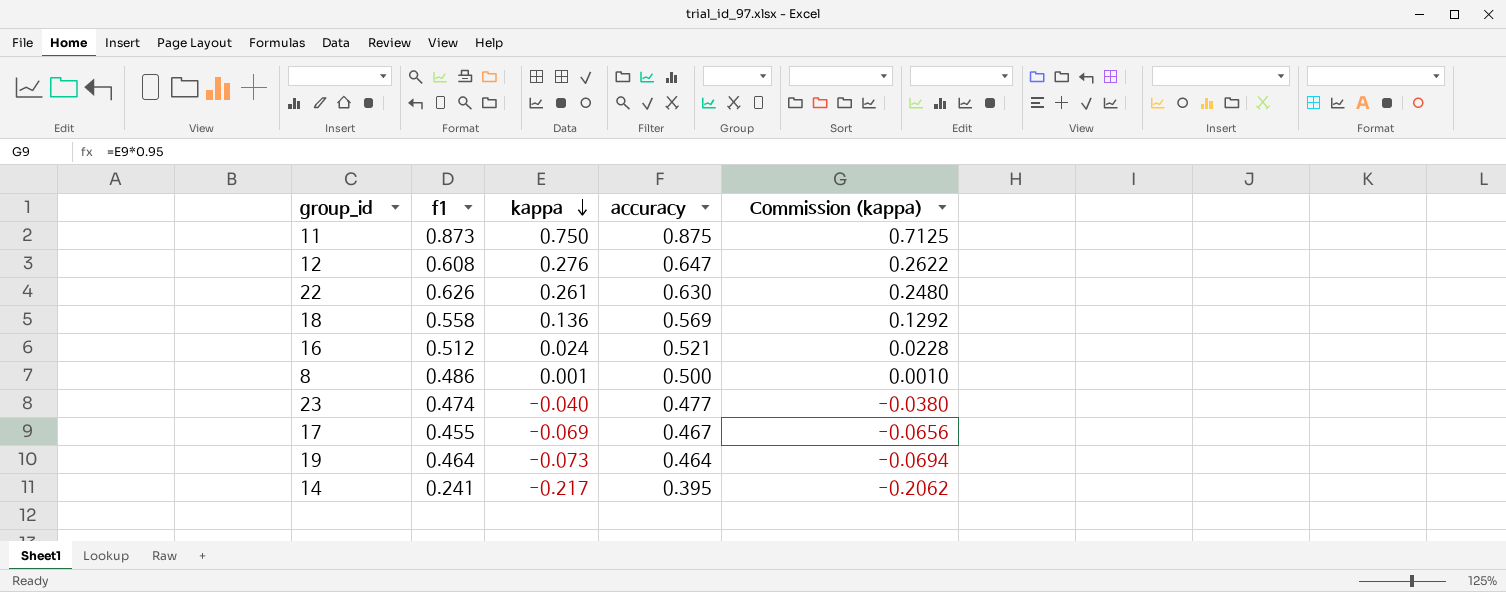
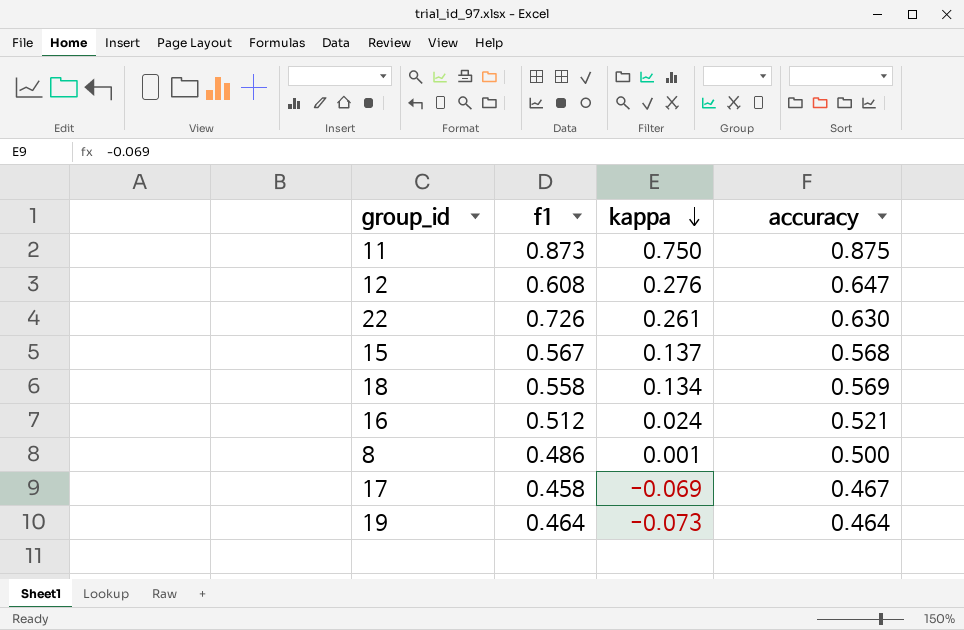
column Commission (kappa) | formula: [kappa] * 0.95 -> none
row 23: 0.474 | -0.040 | 0.477 | -0.0380 -> none
row 14: 0.241 | -0.217 | 0.395 | -0.2062 -> none
22 | f1: 0.626 -> 0.726
row 15: none -> 0.567 | 0.137 | 0.568
18 | kappa: 0.136 -> 0.134
17 | f1: 0.455 -> 0.458

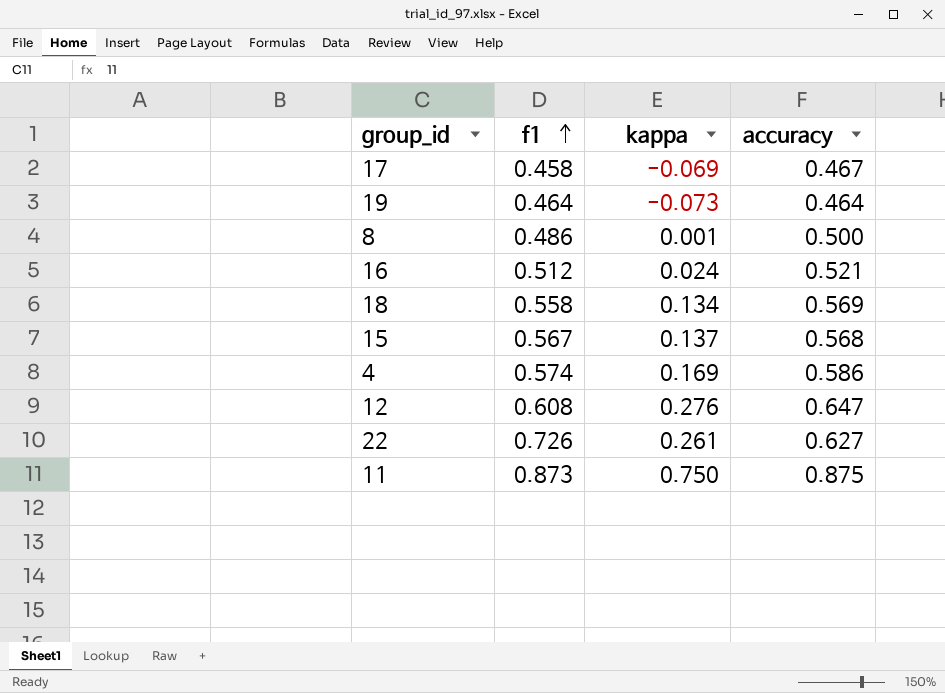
row order: kappa descending -> f1 ascending
row 4: none -> 0.574 | 0.169 | 0.586
22 | accuracy: 0.630 -> 0.627

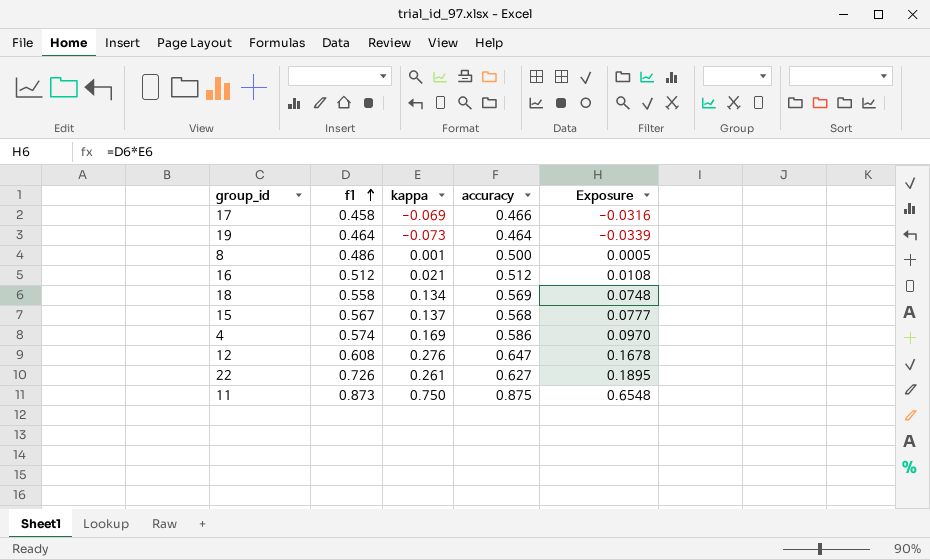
column Exposure | formula: none -> [f1] * [kappa]
17 | accuracy: 0.467 -> 0.466
16 | kappa: 0.024 -> 0.021
16 | accuracy: 0.521 -> 0.512

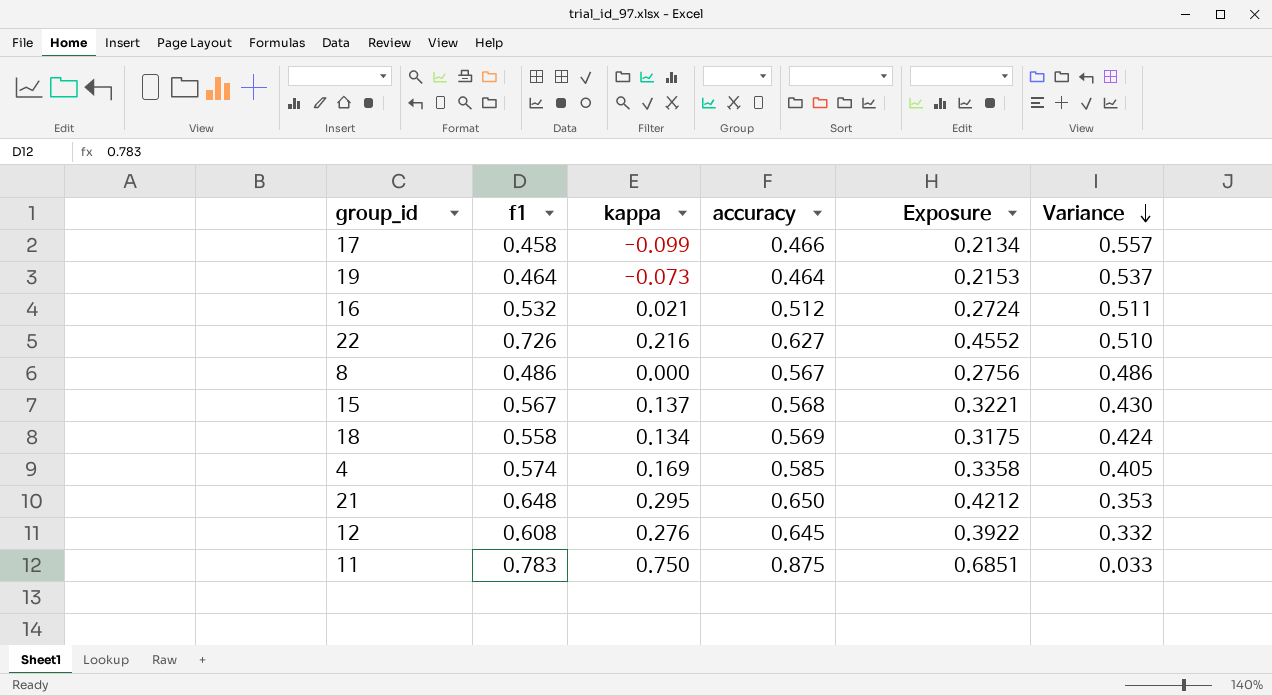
row order: f1 ascending -> Variance descending
column Exposure | formula: [f1] * [kappa] -> [f1] * [accuracy]
column Variance | formula: none -> [f1] - [kappa]
17 | kappa: -0.069 -> -0.099
16 | f1: 0.512 -> 0.532
22 | kappa: 0.261 -> 0.216
8 | kappa: 0.001 -> 0.000
8 | accuracy: 0.500 -> 0.567
4 | accuracy: 0.586 -> 0.585
row 21: none -> 0.648 | 0.295 | 0.650 | 0.4212 | 0.353
12 | accuracy: 0.647 -> 0.645
11 | f1: 0.873 -> 0.783

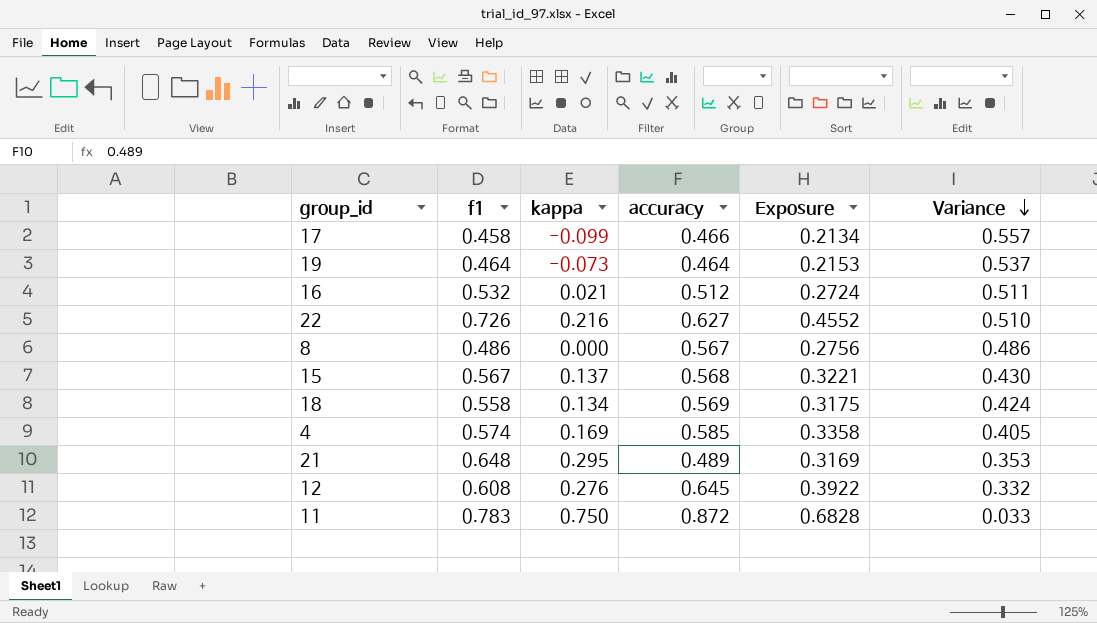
21 | accuracy: 0.650 -> 0.489
21 | Exposure: 0.4212 -> 0.3169
11 | accuracy: 0.875 -> 0.872
11 | Exposure: 0.6851 -> 0.6828

